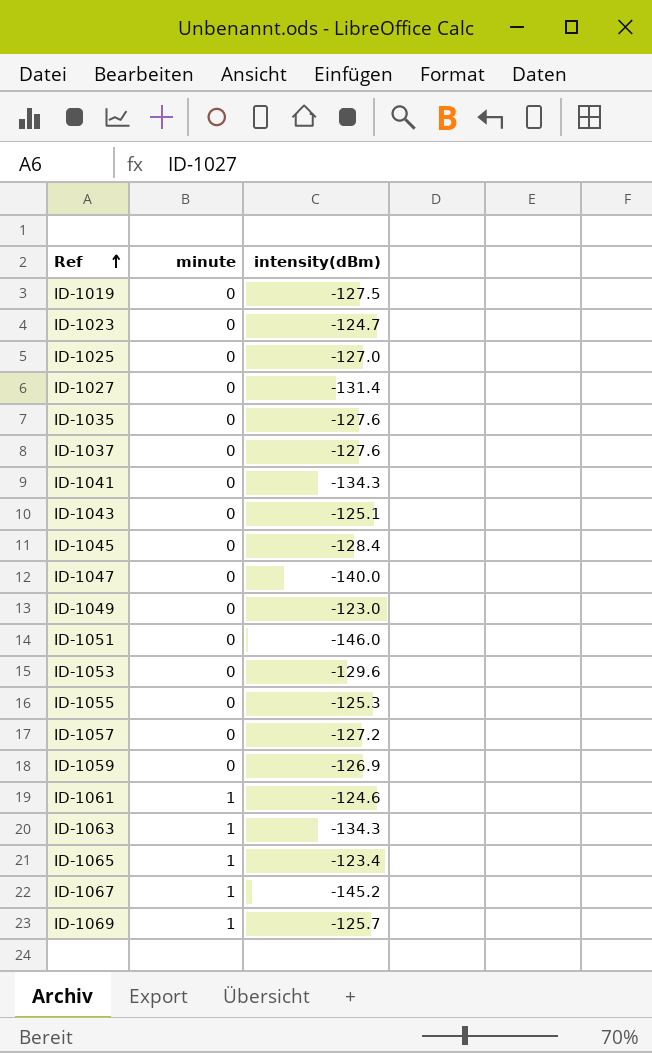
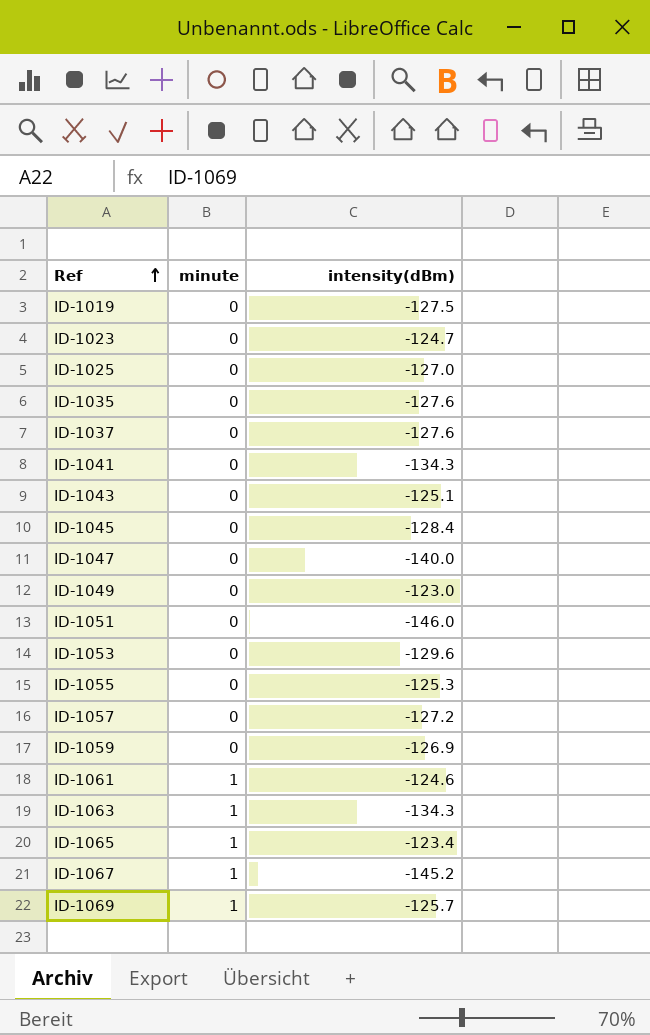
row ID-1027: 0 | -131.4 -> none

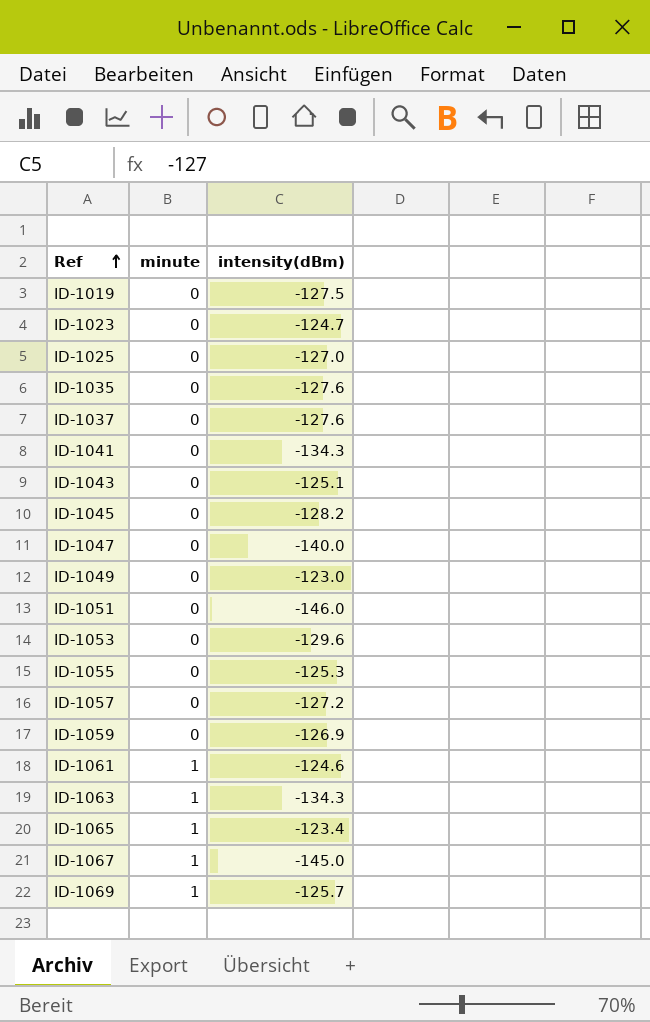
ID-1045 | intensity(dBm): -128.4 -> -128.2
ID-1067 | intensity(dBm): -145.2 -> -145.0

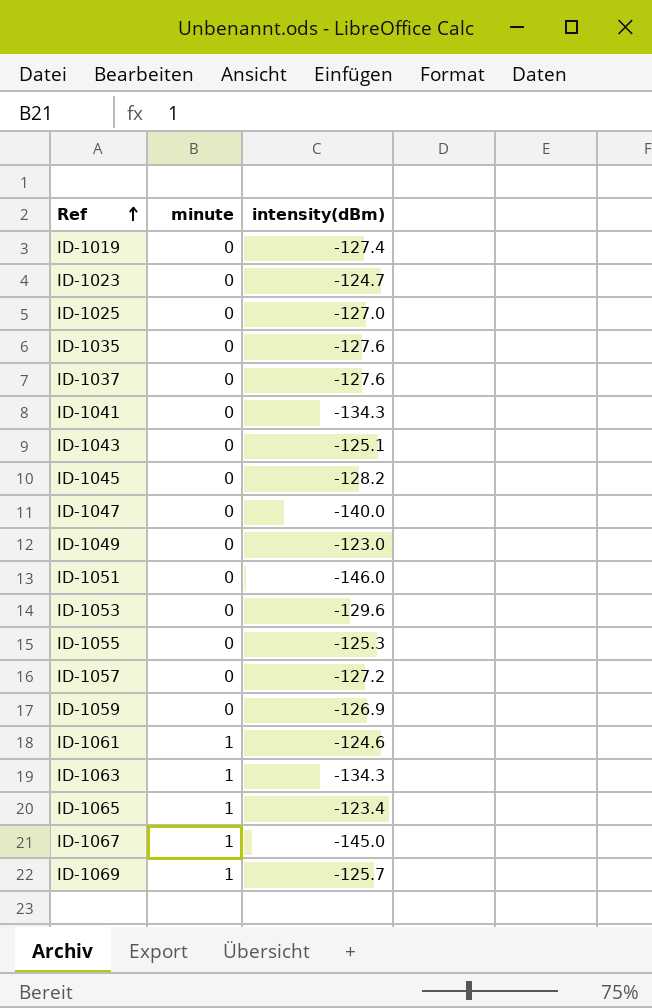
ID-1019 | intensity(dBm): -127.5 -> -127.4

